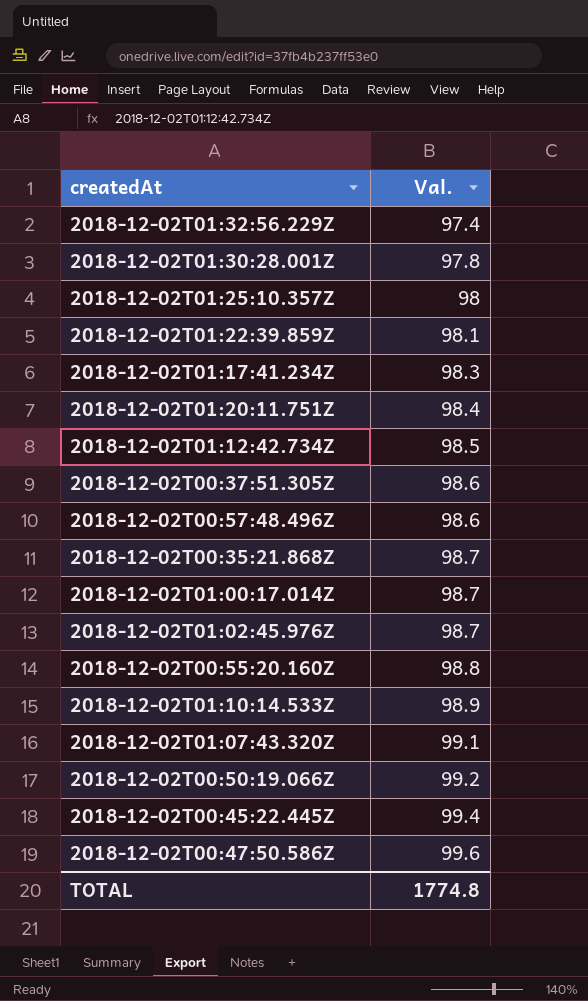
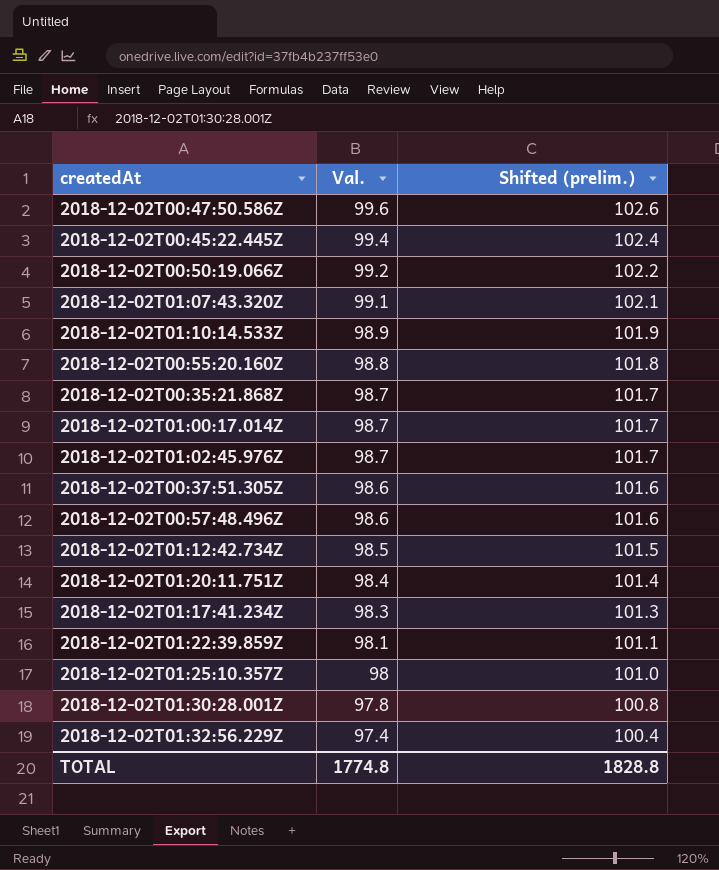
row order: Val. ascending -> Val. descending
column Shifted (prelim.) | formula: none -> [Val.] + 3

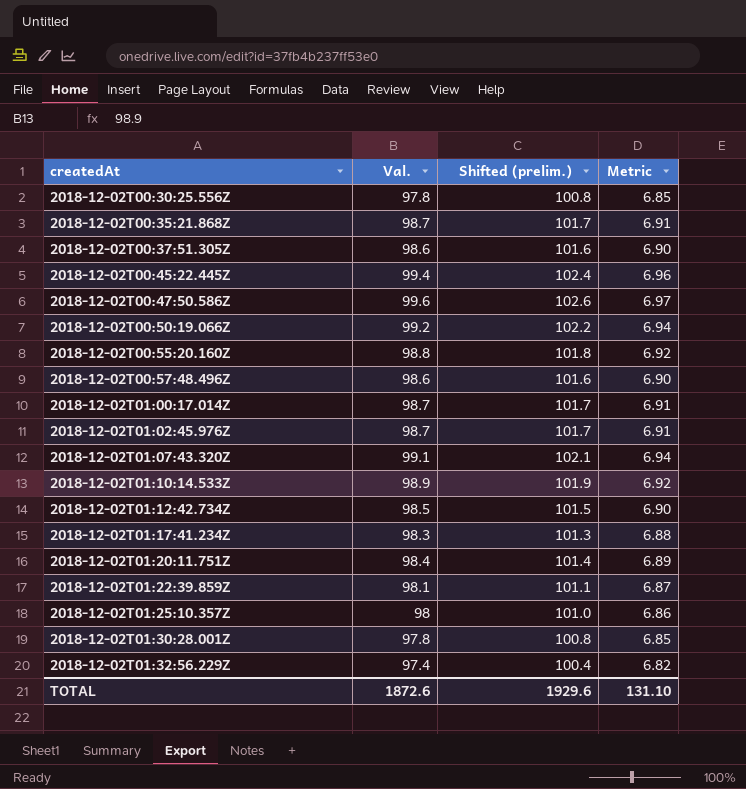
row order: Val. descending -> createdAt ascending
column Metric | formula: none -> [Val.] * 0.07
row 2018-12-02T00:30:25.556Z: none -> 97.8 | 100.8 | 6.85
TOTAL | Val.: 1774.8 -> 1872.6
TOTAL | Shifted (prelim.): 1828.8 -> 1929.6

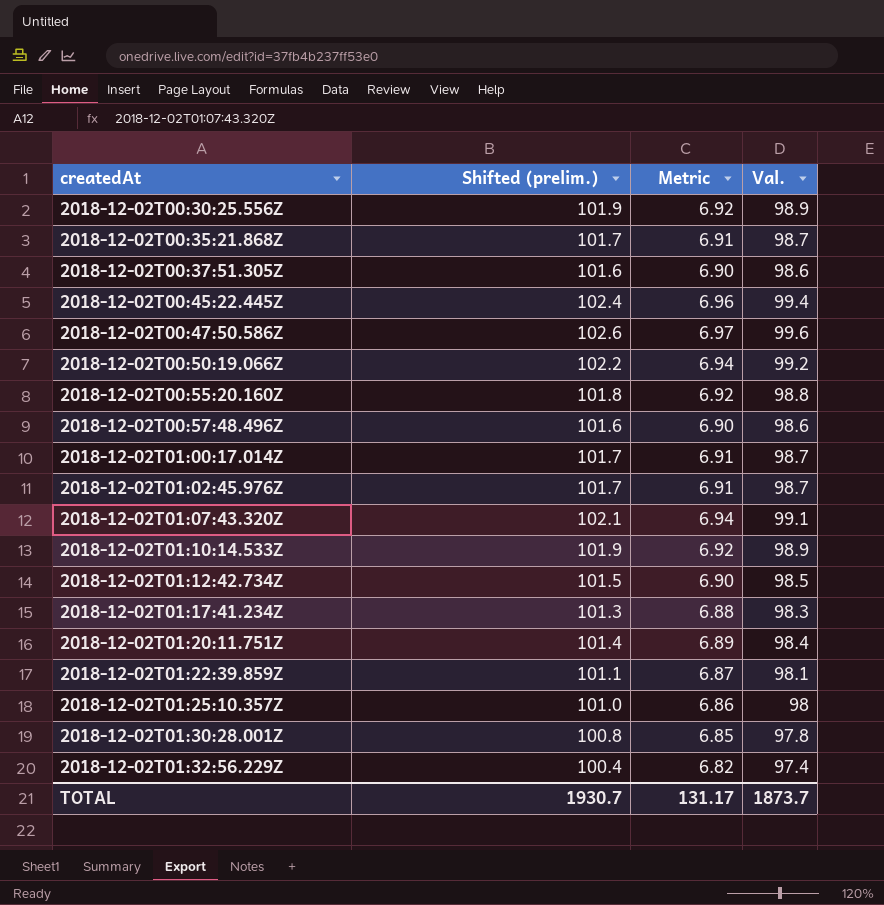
column Val. | position: 2 -> 4
2018-12-02T00:30:25.556Z | Shifted (prelim.): 100.8 -> 101.9
2018-12-02T00:30:25.556Z | Metric: 6.85 -> 6.92
2018-12-02T00:30:25.556Z | Val.: 97.8 -> 98.9
TOTAL | Shifted (prelim.): 1929.6 -> 1930.7
TOTAL | Metric: 131.10 -> 131.17
TOTAL | Val.: 1872.6 -> 1873.7

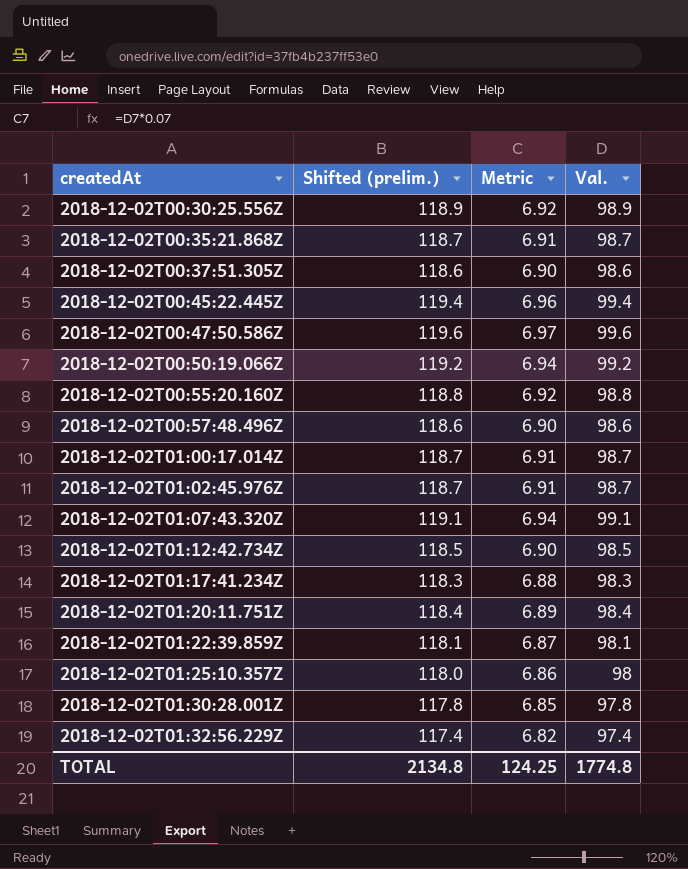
column Shifted (prelim.) | formula: [Val.] + 3 -> [Val.] + 20
row 2018-12-02T01:10:14.533Z: 101.9 | 6.92 | 98.9 -> none
TOTAL | Shifted (prelim.): 1930.7 -> 2134.8
TOTAL | Metric: 131.17 -> 124.25
TOTAL | Val.: 1873.7 -> 1774.8

